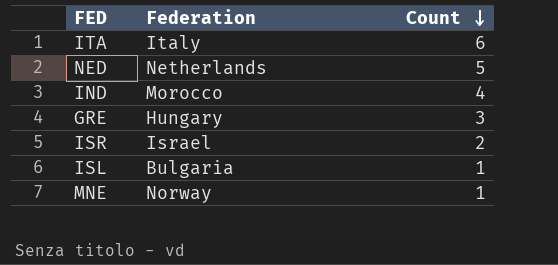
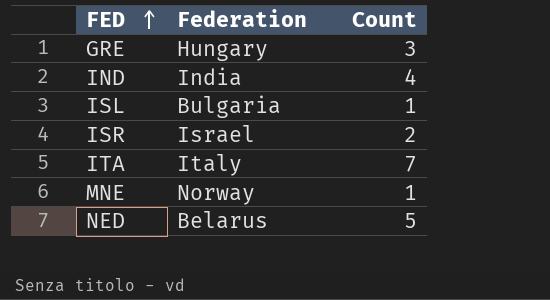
row order: Count descending -> FED ascending
IND | Federation: Morocco -> India
ITA | Count: 6 -> 7
NED | Federation: Netherlands -> Belarus

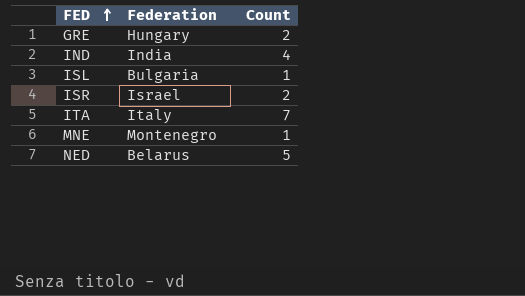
GRE | Count: 3 -> 2
MNE | Federation: Norway -> Montenegro

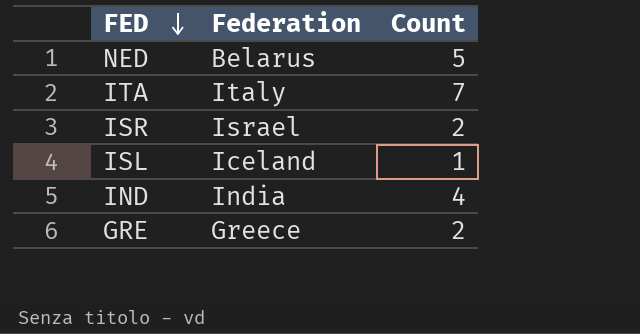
row order: FED ascending -> FED descending
row MNE: Montenegro | 1 -> none
ISL | Federation: Bulgaria -> Iceland
GRE | Federation: Hungary -> Greece

